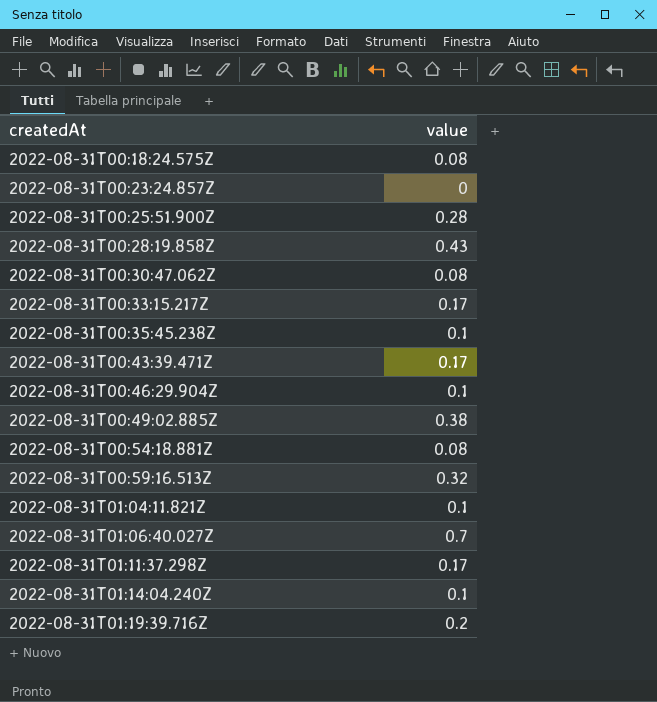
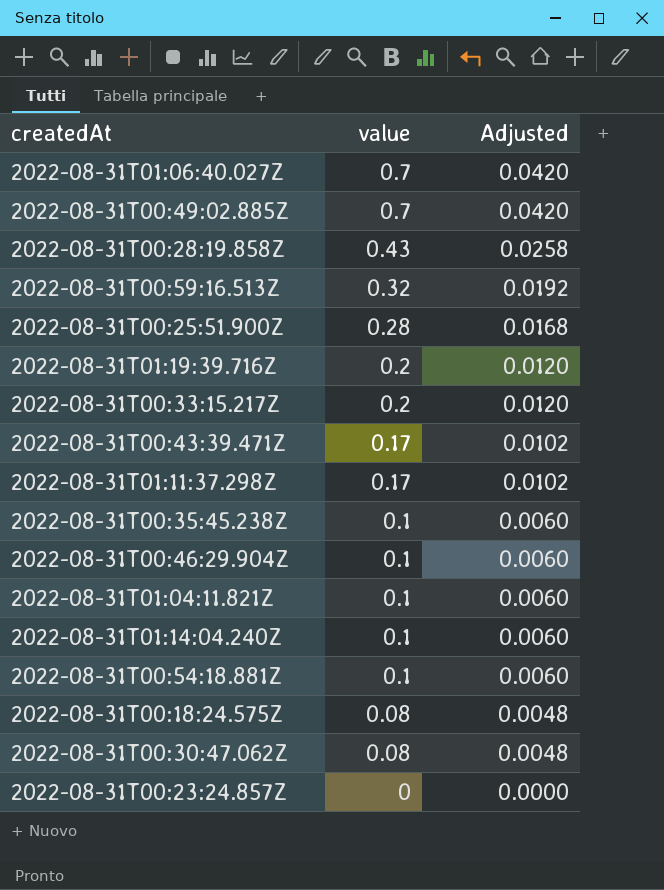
row order: createdAt ascending -> value descending
column Adjusted | formula: none -> [value] * 0.06
2022-08-31T00:49:02.885Z | value: 0.38 -> 0.7
2022-08-31T00:33:15.217Z | value: 0.17 -> 0.2
2022-08-31T00:54:18.881Z | value: 0.08 -> 0.1

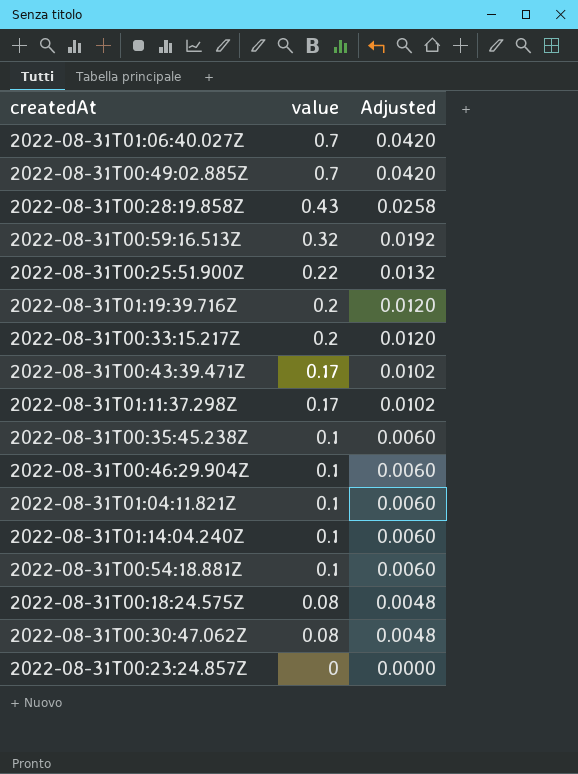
2022-08-31T00:25:51.900Z | value: 0.28 -> 0.22
2022-08-31T00:25:51.900Z | Adjusted: 0.0168 -> 0.0132

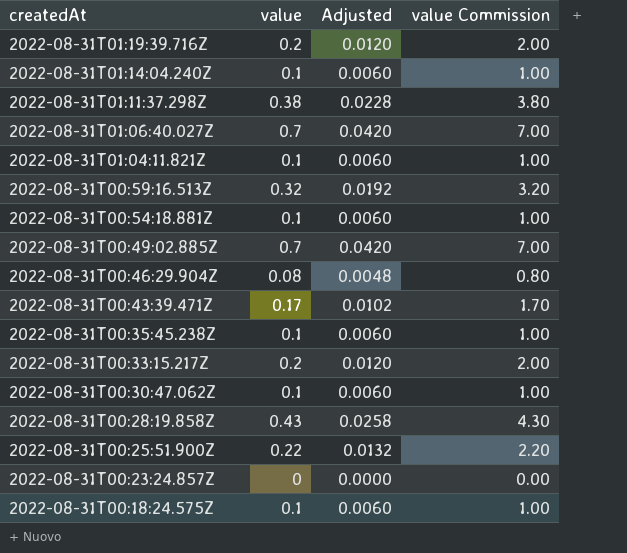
row order: value descending -> createdAt descending
column value Commission | formula: none -> [value] * 10
2022-08-31T01:11:37.298Z | value: 0.17 -> 0.38
2022-08-31T01:11:37.298Z | Adjusted: 0.0102 -> 0.0228
2022-08-31T00:46:29.904Z | value: 0.1 -> 0.08
2022-08-31T00:46:29.904Z | Adjusted: 0.0060 -> 0.0048
2022-08-31T00:30:47.062Z | value: 0.08 -> 0.1
2022-08-31T00:30:47.062Z | Adjusted: 0.0048 -> 0.0060
2022-08-31T00:18:24.575Z | value: 0.08 -> 0.1
2022-08-31T00:18:24.575Z | Adjusted: 0.0048 -> 0.0060

